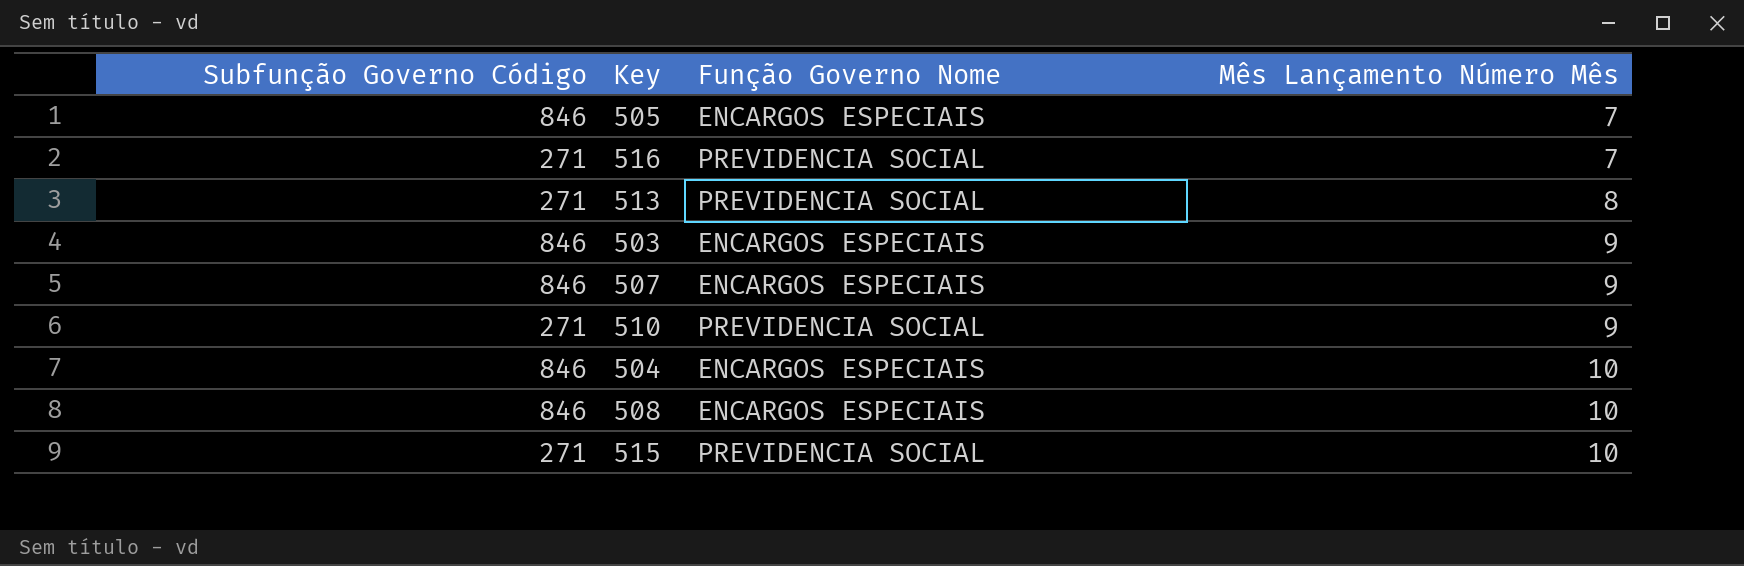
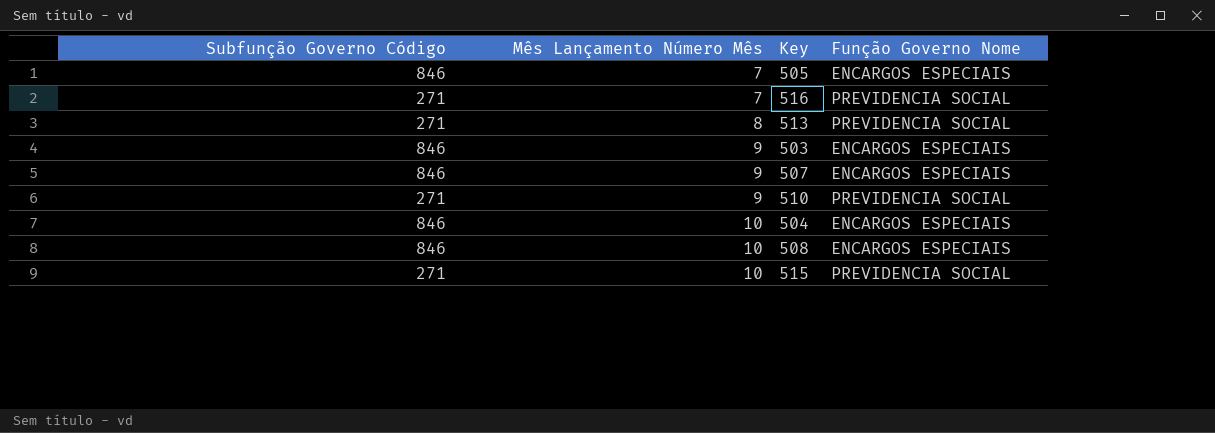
column Mês Lançamento Número Mês | position: 4 -> 2

